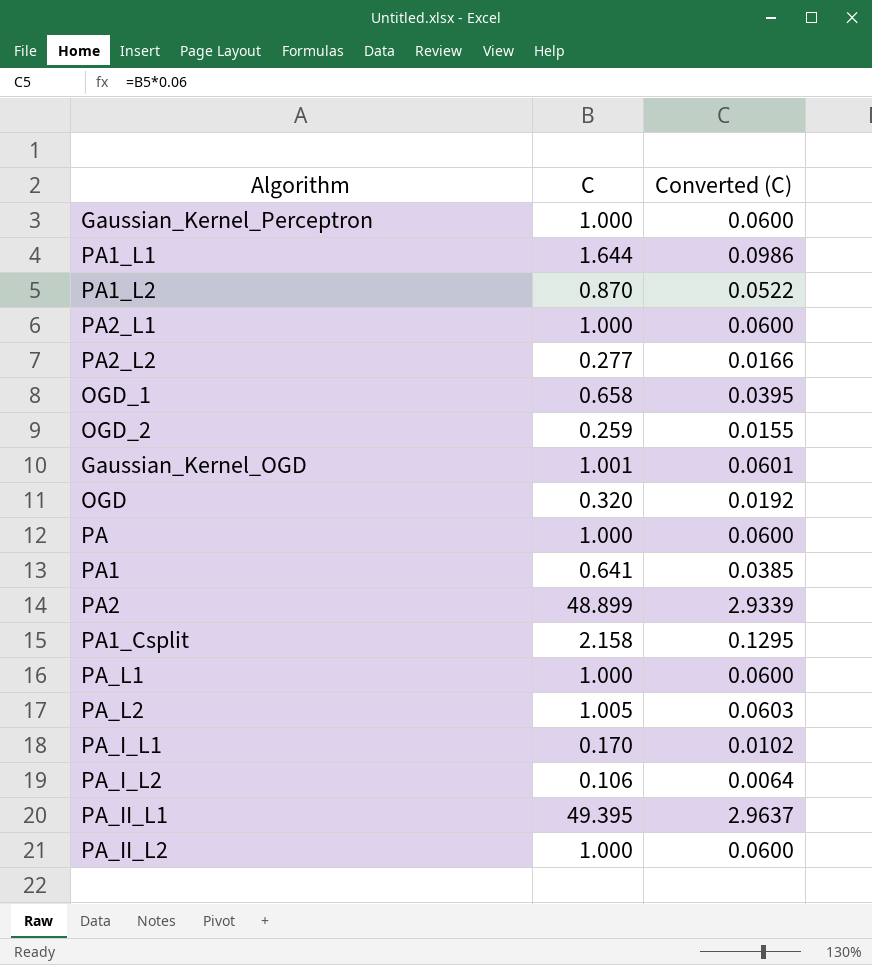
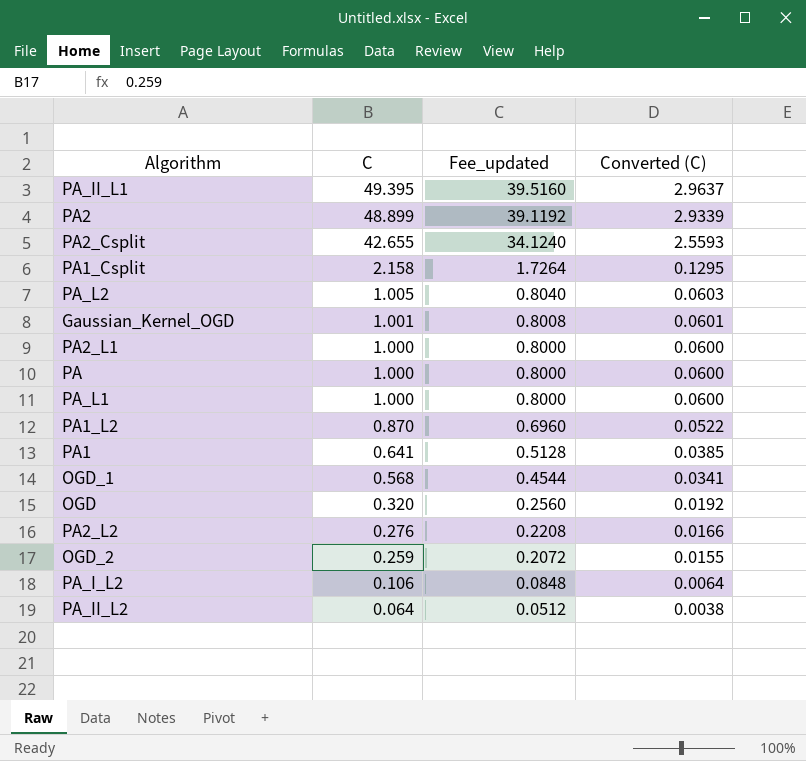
row order: none -> C descending
column Fee_updated | formula: none -> [C] * 0.8
row Gaussian_Kernel_Perceptron: 1.000 | 0.0600 -> none
row PA1_L1: 1.644 | 0.0986 -> none
row PA_I_L1: 0.170 | 0.0102 -> none
row PA2_Csplit: none -> 42.655 | 34.1240 | 2.5593
OGD_1 | C: 0.658 -> 0.568
OGD_1 | Converted (C): 0.0395 -> 0.0341
PA2_L2 | C: 0.277 -> 0.276
PA_II_L2 | C: 1.000 -> 0.064
PA_II_L2 | Converted (C): 0.0600 -> 0.0038

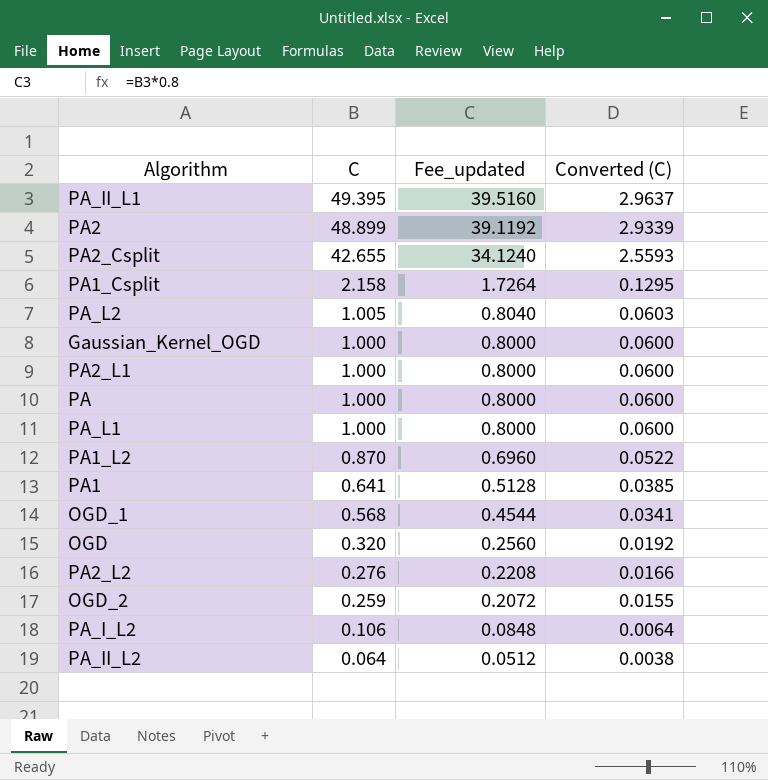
Gaussian_Kernel_OGD | C: 1.001 -> 1.000
Gaussian_Kernel_OGD | Fee_updated: 0.8008 -> 0.8000
Gaussian_Kernel_OGD | Converted (C): 0.0601 -> 0.0600

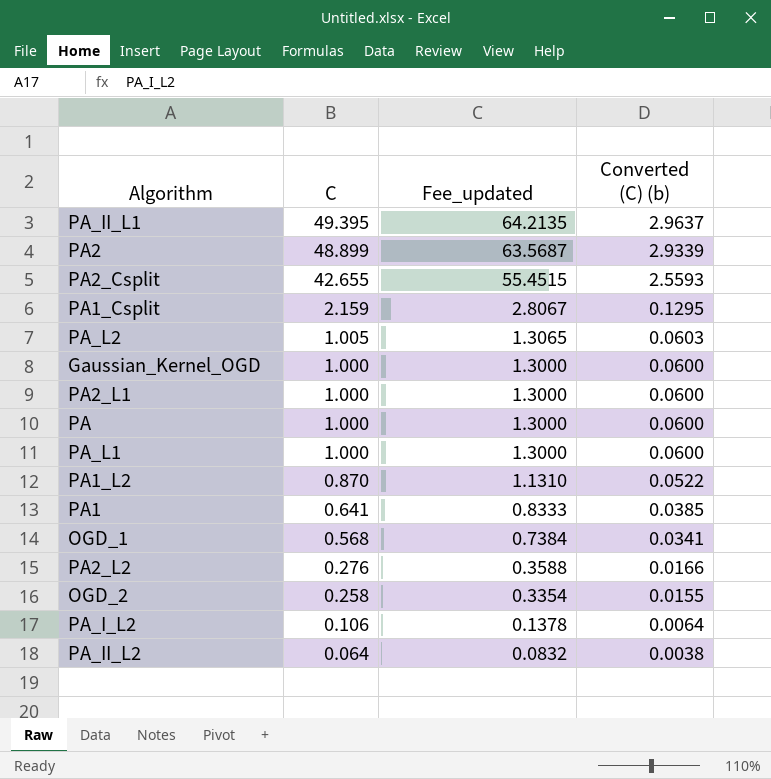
column Fee_updated | formula: [C] * 0.8 -> [C] * 1.3
column name: Converted (C) -> Converted (C) (b)
row OGD: 0.320 | 0.2560 | 0.0192 -> none
PA1_Csplit | C: 2.158 -> 2.159
OGD_2 | C: 0.259 -> 0.258

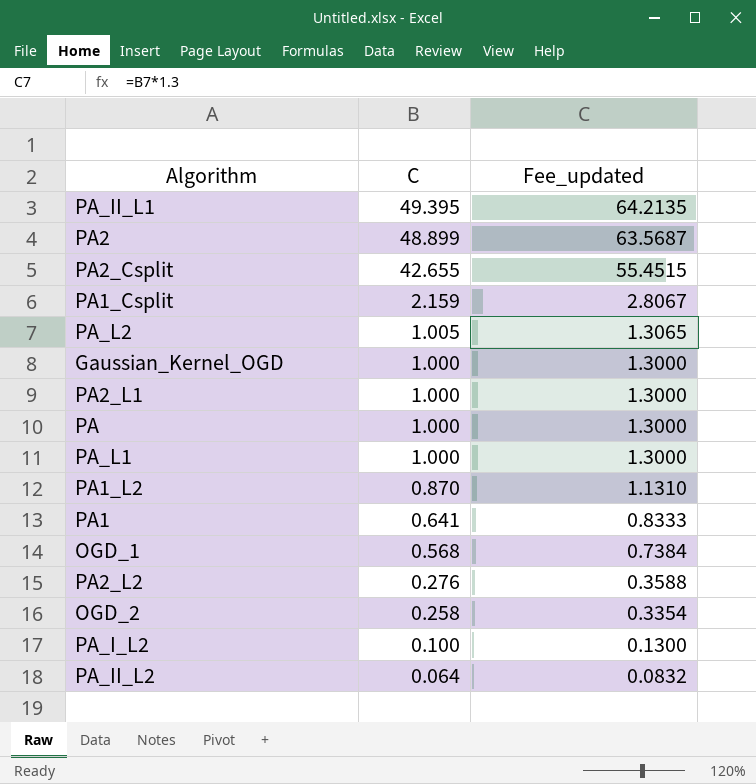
column Converted (C) (b) | formula: [C] * 0.06 -> none
PA_I_L2 | C: 0.106 -> 0.100
PA_I_L2 | Fee_updated: 0.1378 -> 0.1300

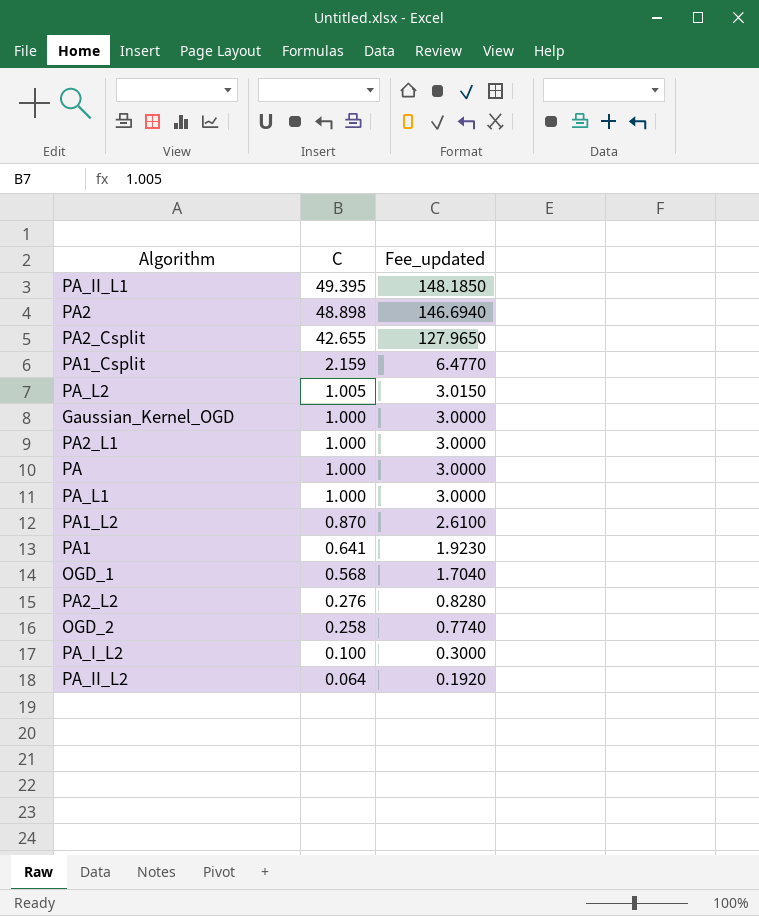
column Fee_updated | formula: [C] * 1.3 -> [C] * 3
PA2 | C: 48.899 -> 48.898

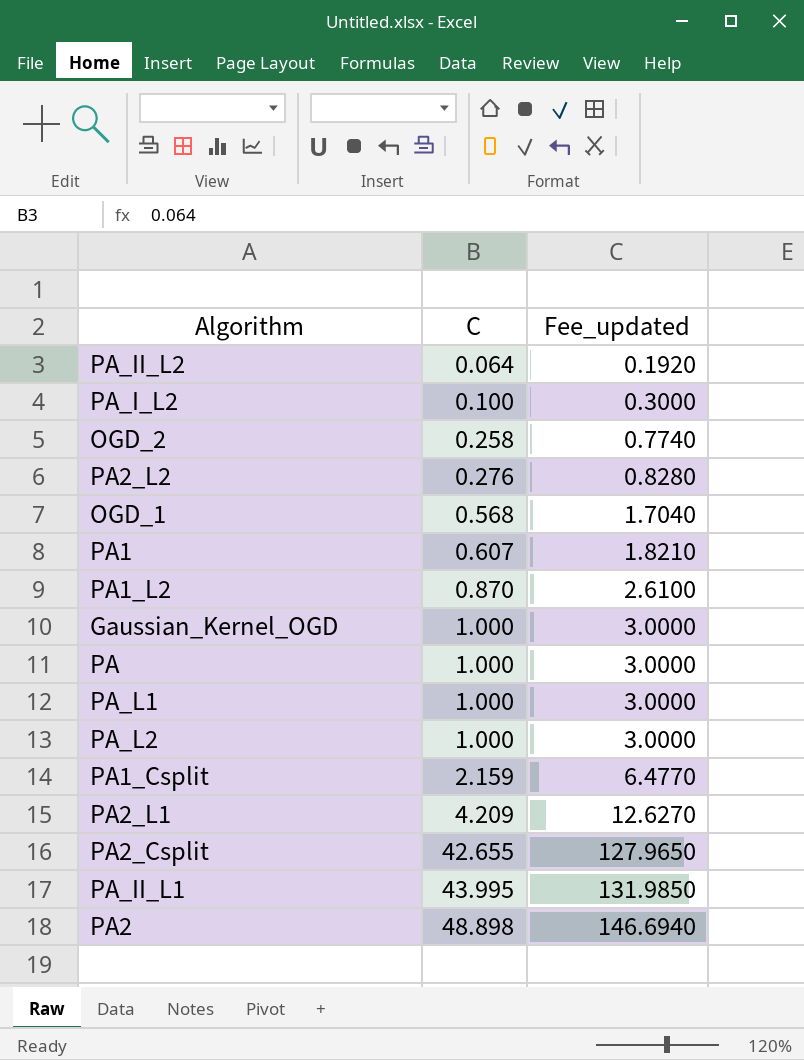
row order: C descending -> C ascending
PA1 | C: 0.641 -> 0.607
PA1 | Fee_updated: 1.9230 -> 1.8210
PA_L2 | C: 1.005 -> 1.000
PA_L2 | Fee_updated: 3.0150 -> 3.0000
PA2_L1 | C: 1.000 -> 4.209
PA2_L1 | Fee_updated: 3.0000 -> 12.6270
PA_II_L1 | C: 49.395 -> 43.995
PA_II_L1 | Fee_updated: 148.1850 -> 131.9850

